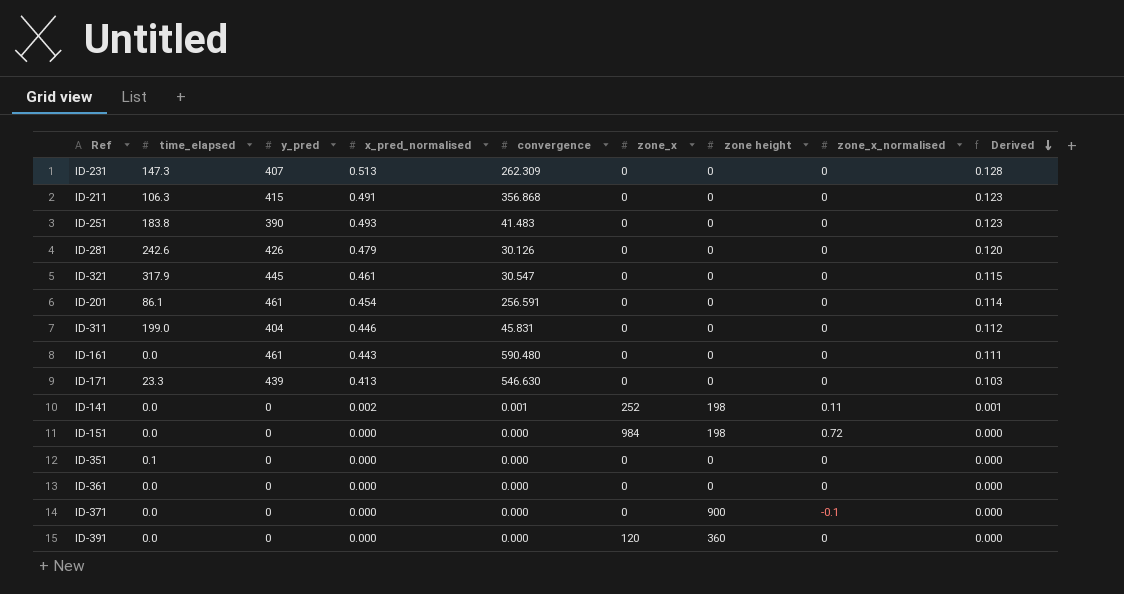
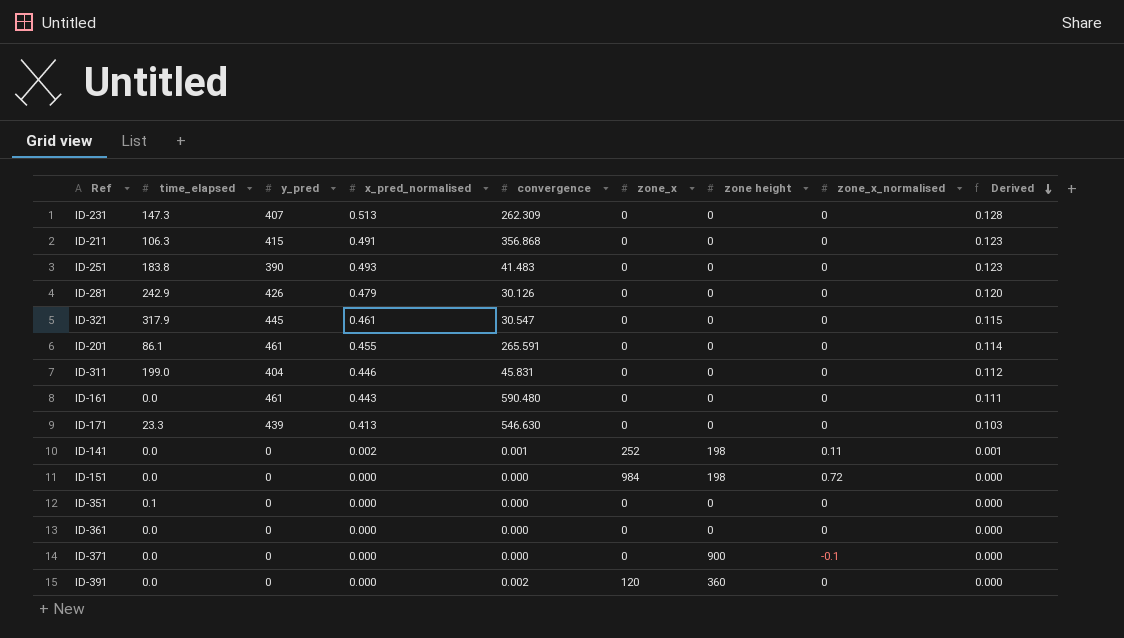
ID-281 | time_elapsed: 242.6 -> 242.9
ID-201 | x_pred_normalised: 0.454 -> 0.455
ID-201 | convergence: 256.591 -> 265.591
ID-391 | convergence: 0.000 -> 0.002

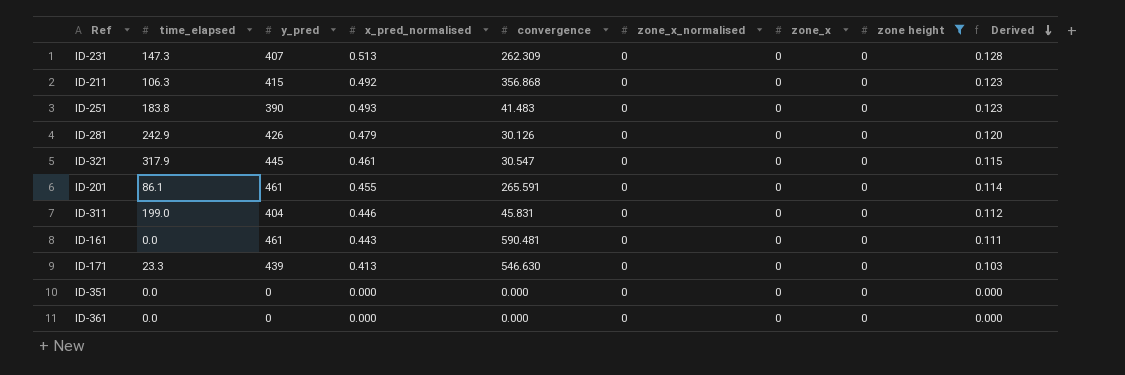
filter: none -> zone height = 0
column zone_x_normalised | position: 8 -> 6
ID-211 | x_pred_normalised: 0.491 -> 0.492
ID-161 | convergence: 590.480 -> 590.481
ID-351 | time_elapsed: 0.1 -> 0.0

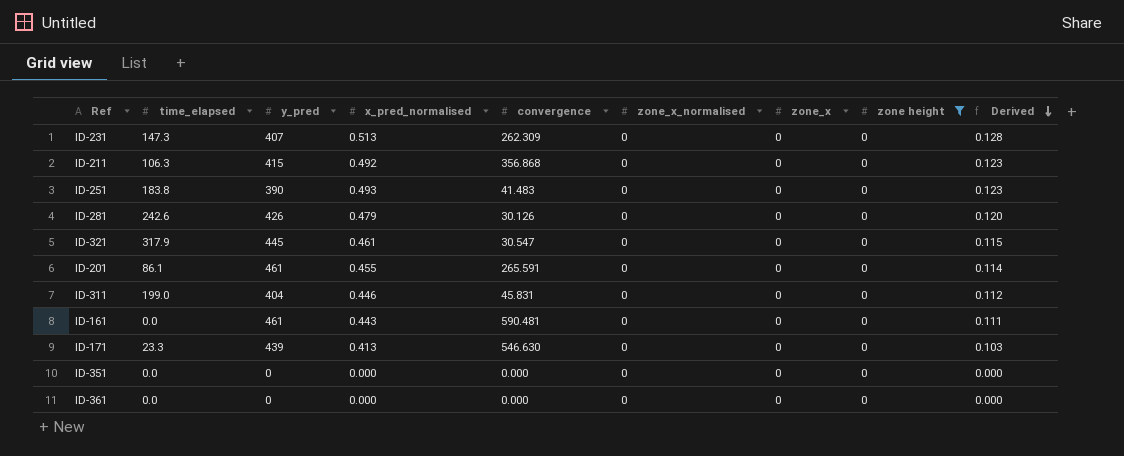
ID-281 | time_elapsed: 242.9 -> 242.6

